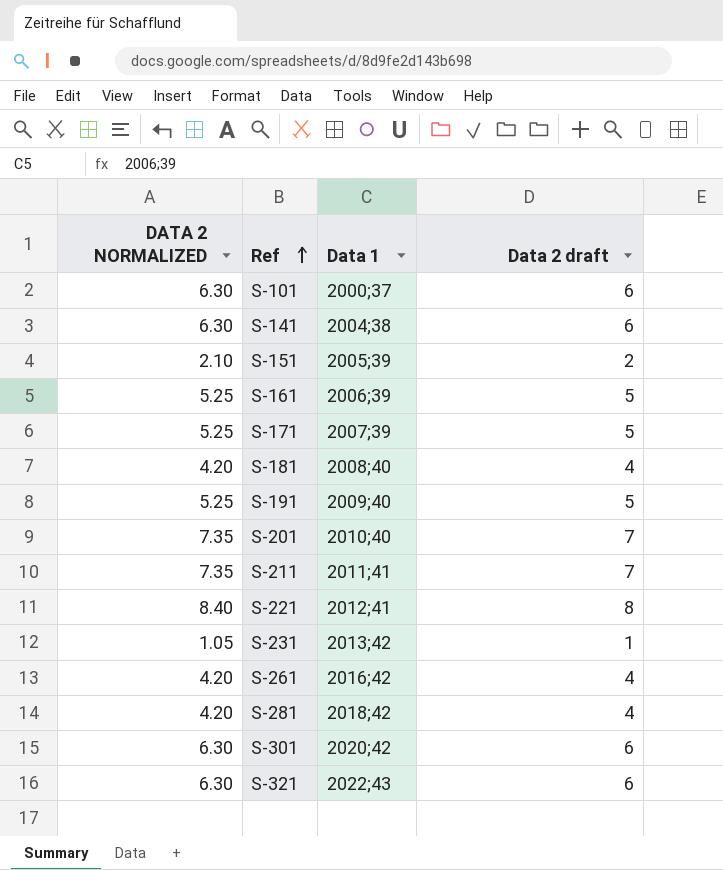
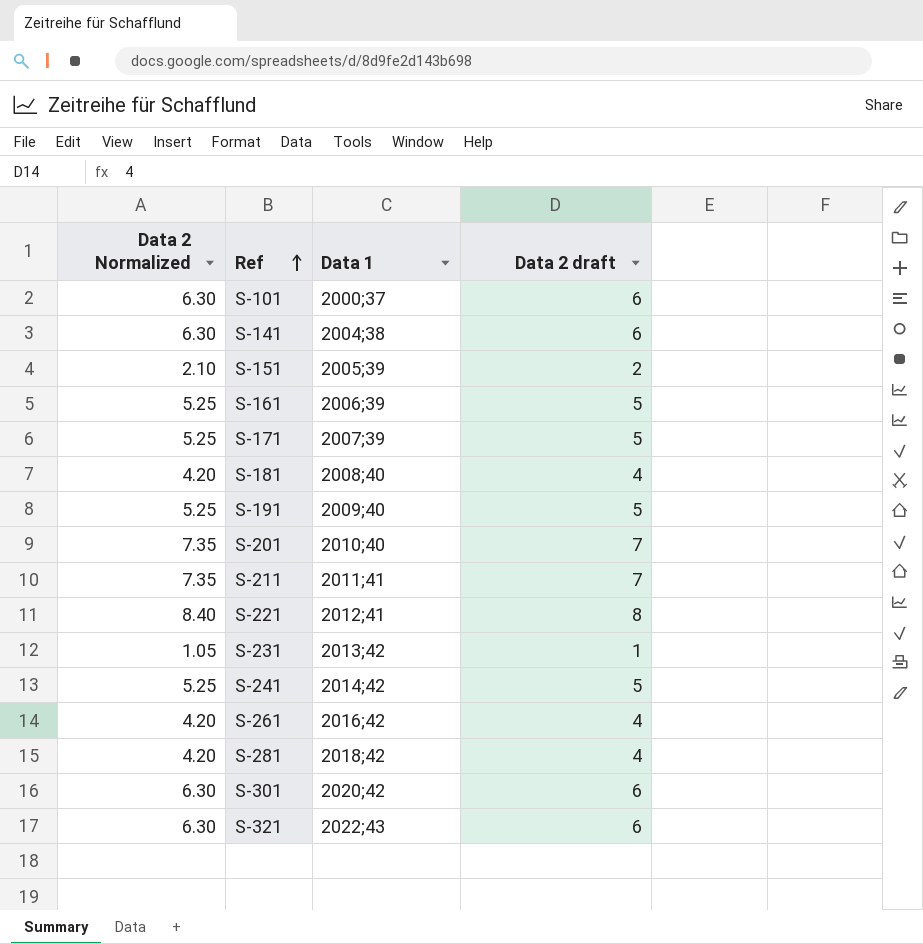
column name: DATA 2 NORMALIZED -> Data 2 Normalized
row S-241: none -> 5.25 | 2014;42 | 5

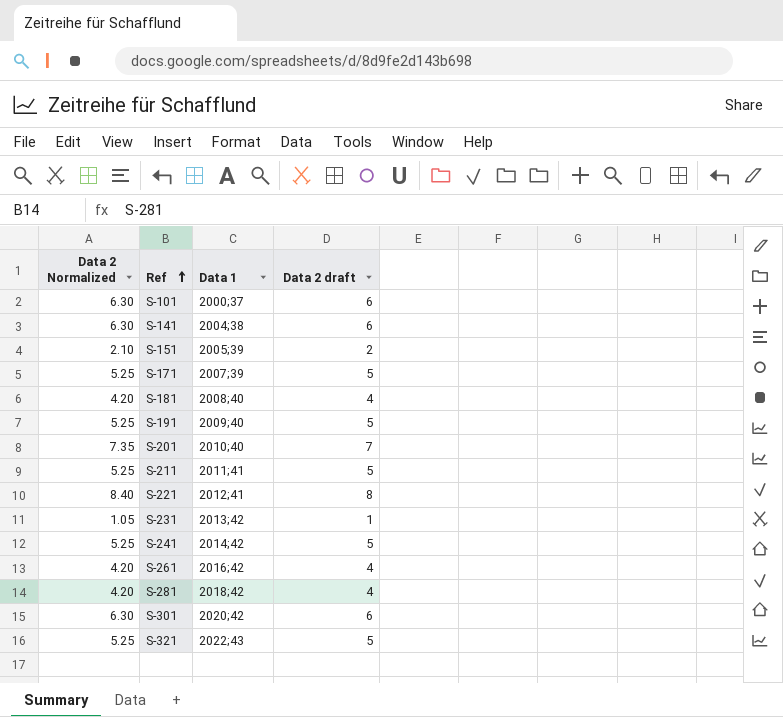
row S-161: 5.25 | 2006;39 | 5 -> none
S-211 | Data 2 Normalized: 7.35 -> 5.25
S-211 | Data 2 draft: 7 -> 5
S-321 | Data 2 Normalized: 6.30 -> 5.25
S-321 | Data 2 draft: 6 -> 5

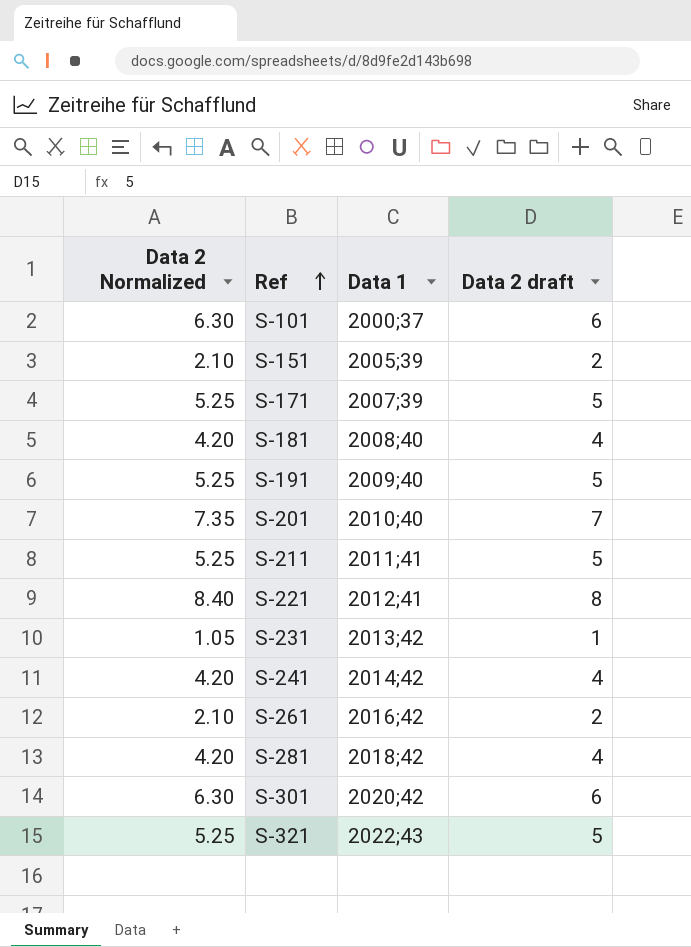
row S-141: 6.30 | 2004;38 | 6 -> none
S-241 | Data 2 Normalized: 5.25 -> 4.20
S-241 | Data 2 draft: 5 -> 4
S-261 | Data 2 Normalized: 4.20 -> 2.10
S-261 | Data 2 draft: 4 -> 2

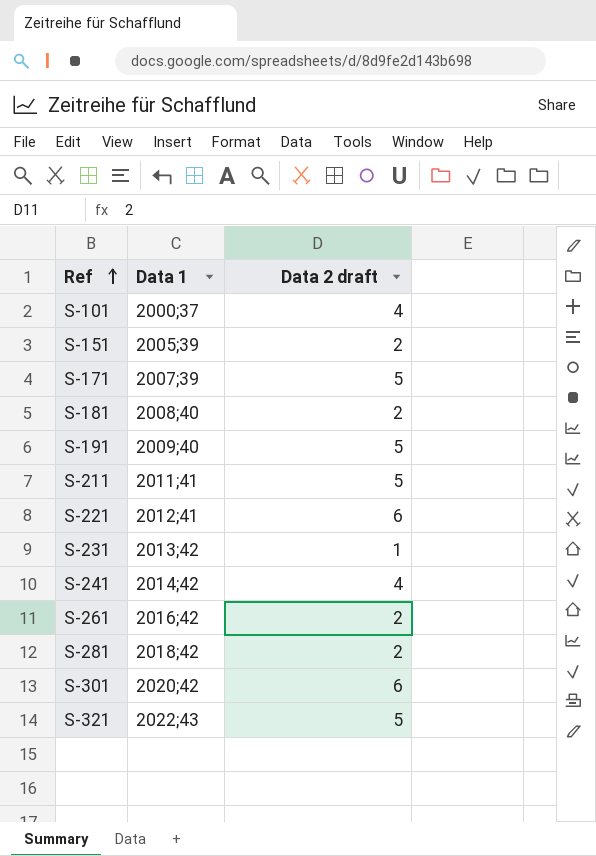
column Data 2 Normalized | formula: [Data 2 draft] * 1.05 -> none
row S-201: 7.35 | 2010;40 | 7 -> none
S-101 | Data 2 draft: 6 -> 4
S-181 | Data 2 draft: 4 -> 2
S-221 | Data 2 draft: 8 -> 6
S-281 | Data 2 draft: 4 -> 2

